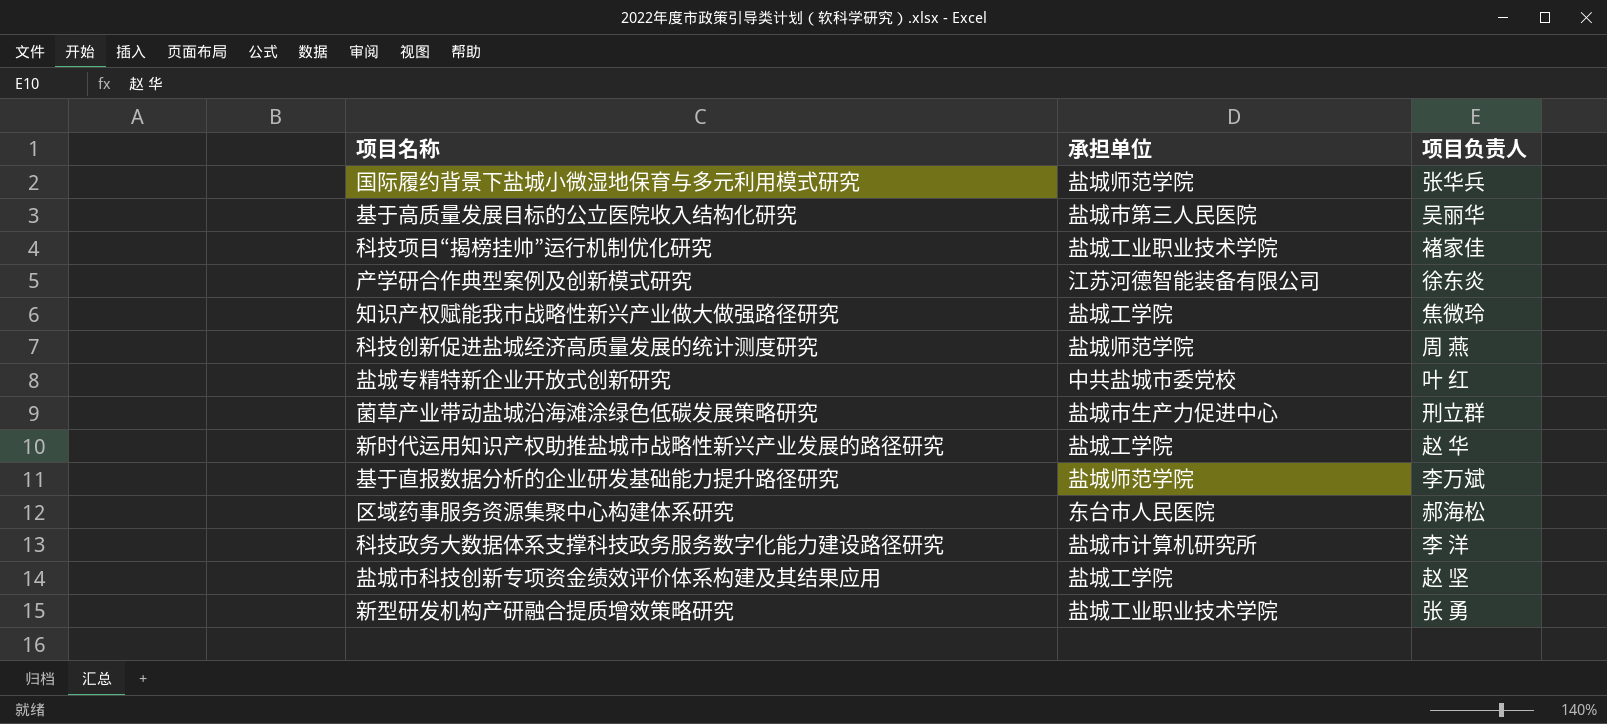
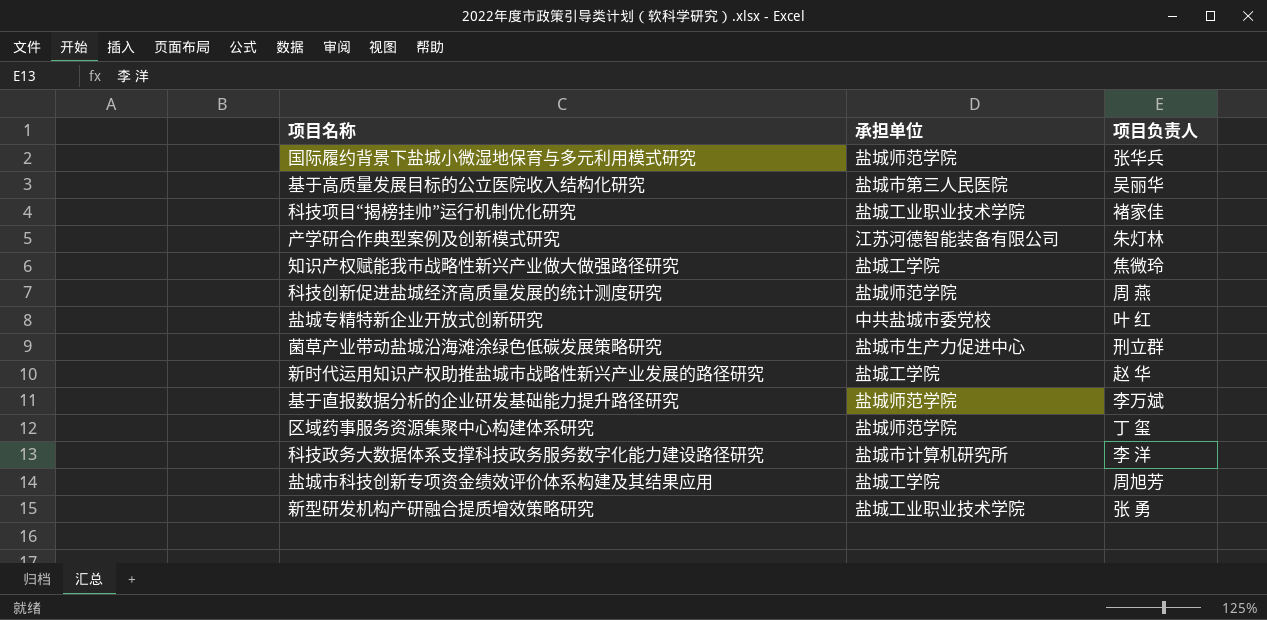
产学研合作典型案例及创新模式研究 | 项目负责人: 徐东炎 -> 朱灯林
区域药事服务资源集聚中心构建体系研究 | 承担单位: 东台市人民医院 -> 盐城师范学院
区域药事服务资源集聚中心构建体系研究 | 项目负责人: 郝海松 -> 丁 玺
盐城市科技创新专项资金绩效评价体系构建及其结果应用 | 项目负责人: 赵 坚 -> 周旭芳

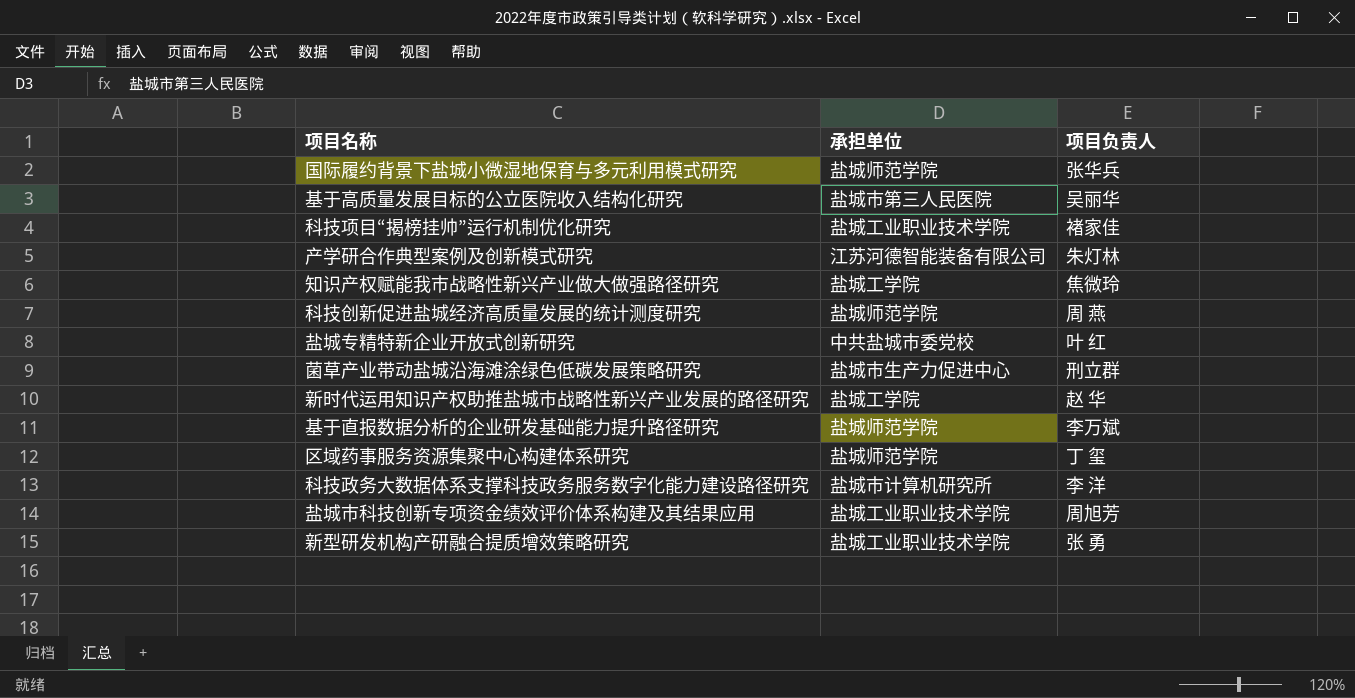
盐城市科技创新专项资金绩效评价体系构建及其结果应用 | 承担单位: 盐城工学院 -> 盐城工业职业技术学院

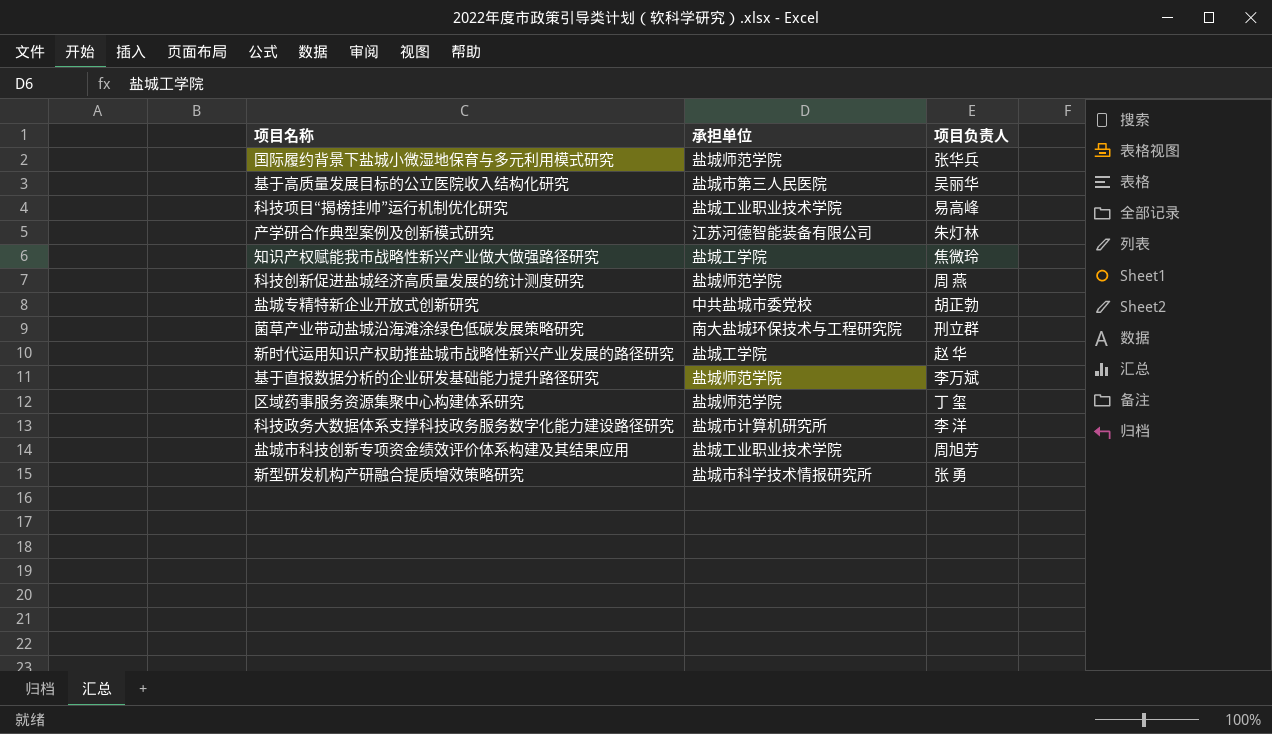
科技项目“揭榜挂帅”运行机制优化研究 | 项目负责人: 褚家佳 -> 易高峰
盐城专精特新企业开放式创新研究 | 项目负责人: 叶 红 -> 胡正勃
菌草产业带动盐城沿海滩涂绿色低碳发展策略研究 | 承担单位: 盐城市生产力促进中心 -> 南大盐城环保技术与工程研究院
新型研发机构产研融合提质增效策略研究 | 承担单位: 盐城工业职业技术学院 -> 盐城市科学技术情报研究所

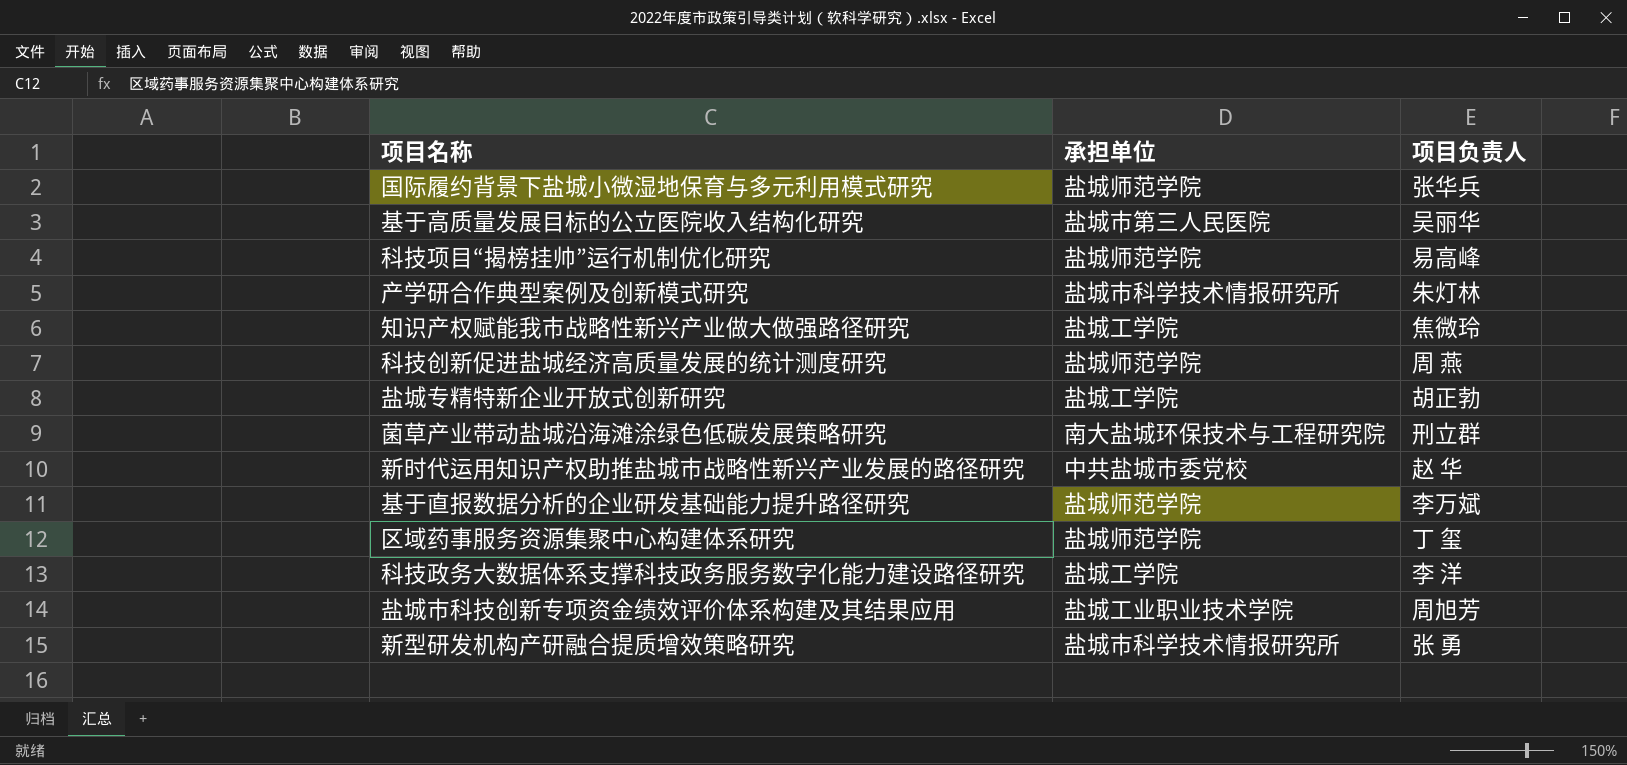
科技项目“揭榜挂帅”运行机制优化研究 | 承担单位: 盐城工业职业技术学院 -> 盐城师范学院
产学研合作典型案例及创新模式研究 | 承担单位: 江苏河德智能装备有限公司 -> 盐城市科学技术情报研究所
盐城专精特新企业开放式创新研究 | 承担单位: 中共盐城市委党校 -> 盐城工学院
新时代运用知识产权助推盐城市战略性新兴产业发展的路径研究 | 承担单位: 盐城工学院 -> 中共盐城市委党校
科技政务大数据体系支撑科技政务服务数字化能力建设路径研究 | 承担单位: 盐城市计算机研究所 -> 盐城工学院

